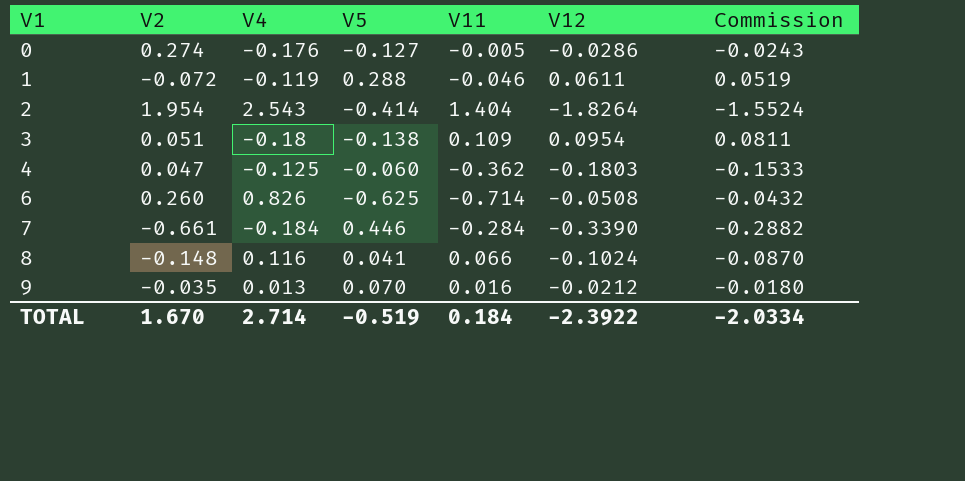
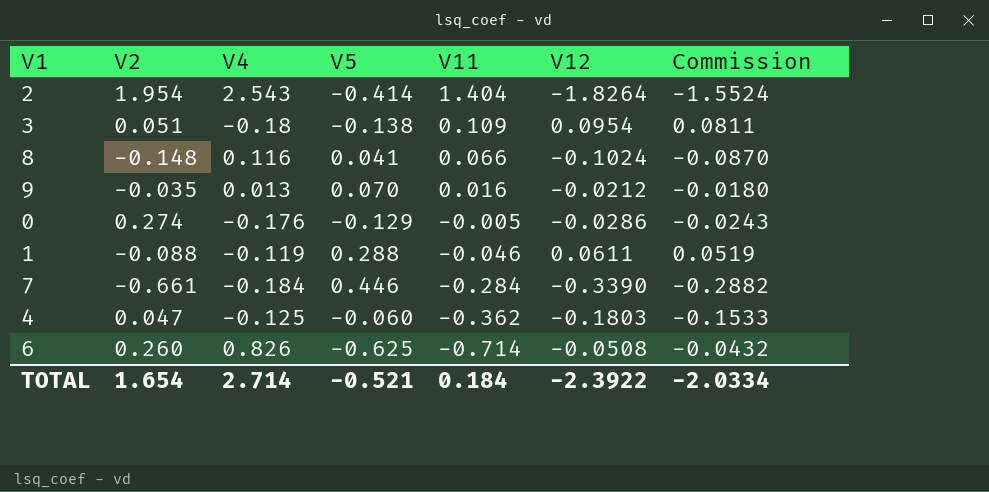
row order: V1 ascending -> V11 descending
0 | V5: -0.127 -> -0.129
1 | V2: -0.072 -> -0.088
TOTAL | V2: 1.670 -> 1.654
TOTAL | V5: -0.519 -> -0.521

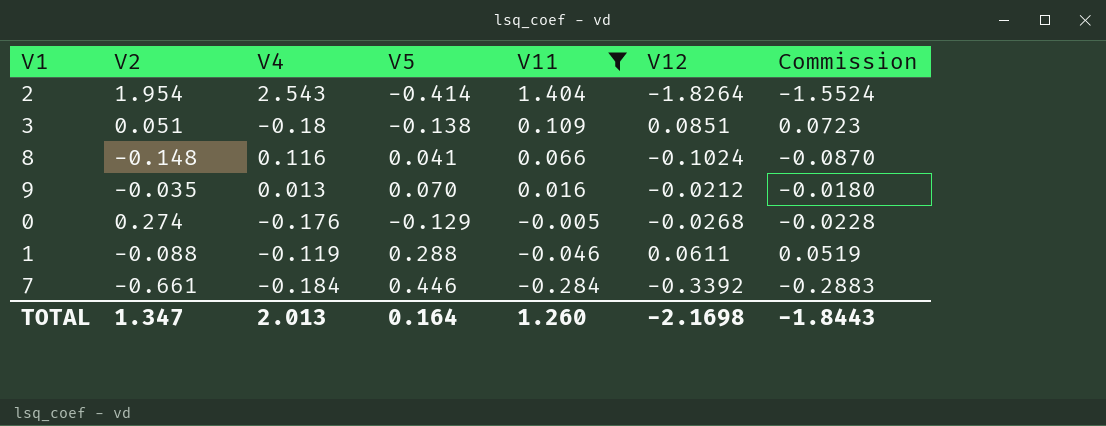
filter: none -> V11 >= -0.284
3 | V12: 0.0954 -> 0.0851
3 | Commission: 0.0811 -> 0.0723
0 | V12: -0.0286 -> -0.0268
0 | Commission: -0.0243 -> -0.0228
7 | V12: -0.3390 -> -0.3392
7 | Commission: -0.2882 -> -0.2883
TOTAL | V2: 1.654 -> 1.347
TOTAL | V4: 2.714 -> 2.013
TOTAL | V5: -0.521 -> 0.164
TOTAL | V11: 0.184 -> 1.260
TOTAL | V12: -2.3922 -> -2.1698
TOTAL | Commission: -2.0334 -> -1.8443

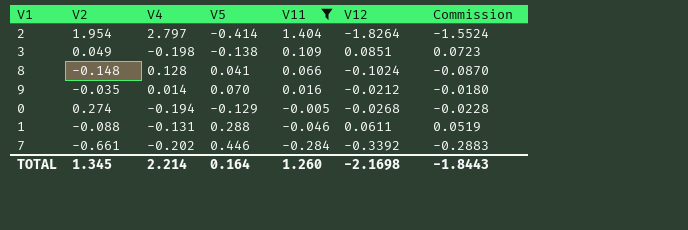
2 | V4: 2.543 -> 2.797
3 | V2: 0.051 -> 0.049
3 | V4: -0.18 -> -0.198
8 | V4: 0.116 -> 0.128
9 | V4: 0.013 -> 0.014
0 | V4: -0.176 -> -0.194
1 | V4: -0.119 -> -0.131
7 | V4: -0.184 -> -0.202
TOTAL | V2: 1.347 -> 1.345
TOTAL | V4: 2.013 -> 2.214

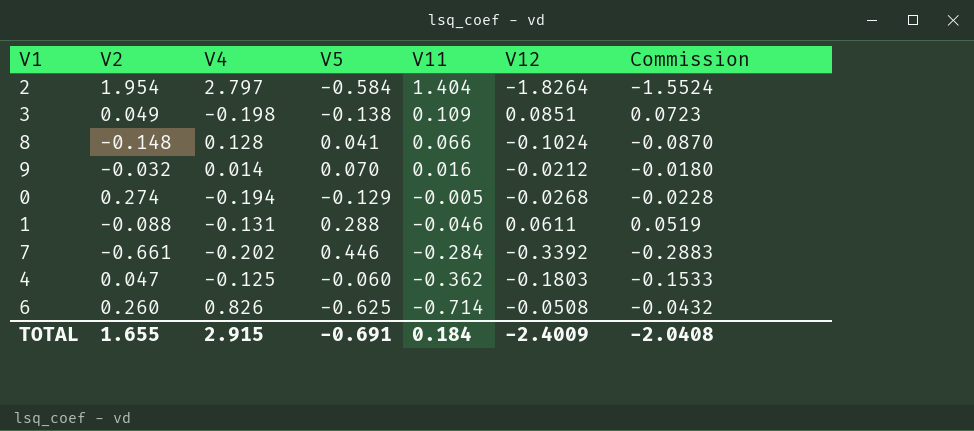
filter: V11 >= -0.284 -> none
2 | V5: -0.414 -> -0.584
9 | V2: -0.035 -> -0.032
TOTAL | V2: 1.345 -> 1.655
TOTAL | V4: 2.214 -> 2.915
TOTAL | V5: 0.164 -> -0.691
TOTAL | V11: 1.260 -> 0.184
TOTAL | V12: -2.1698 -> -2.4009
TOTAL | Commission: -1.8443 -> -2.0408

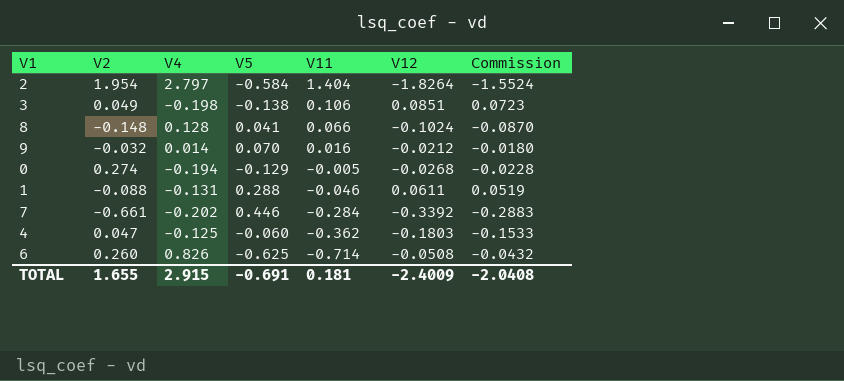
3 | V11: 0.109 -> 0.106
TOTAL | V11: 0.184 -> 0.181

